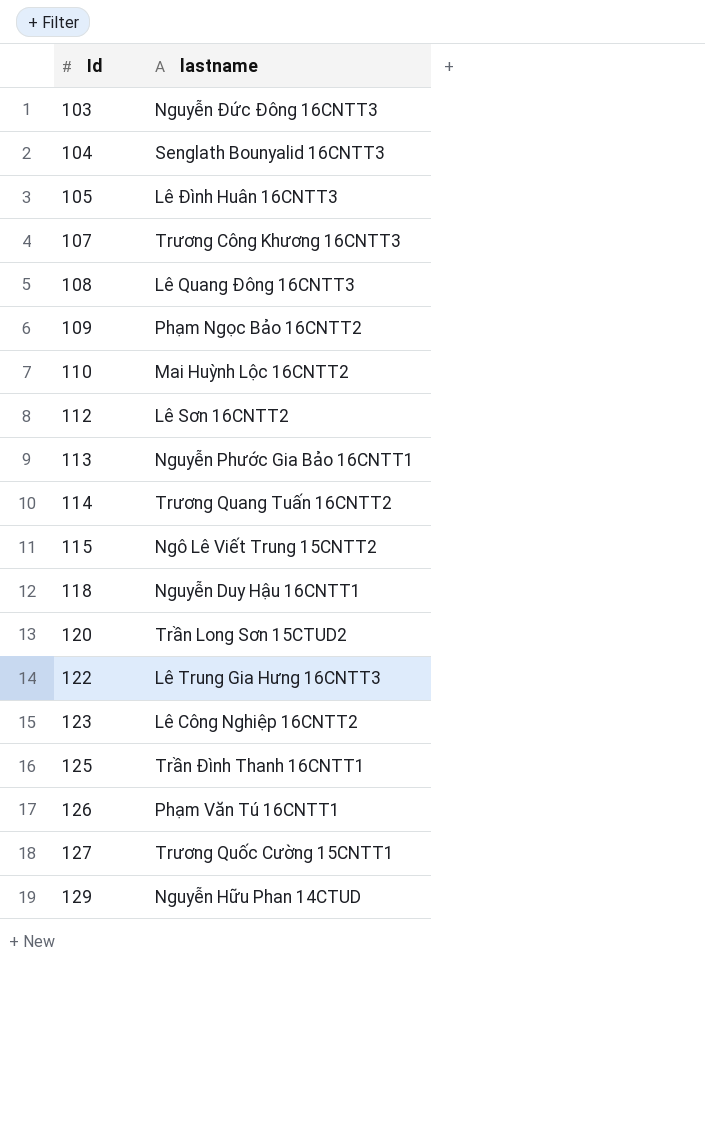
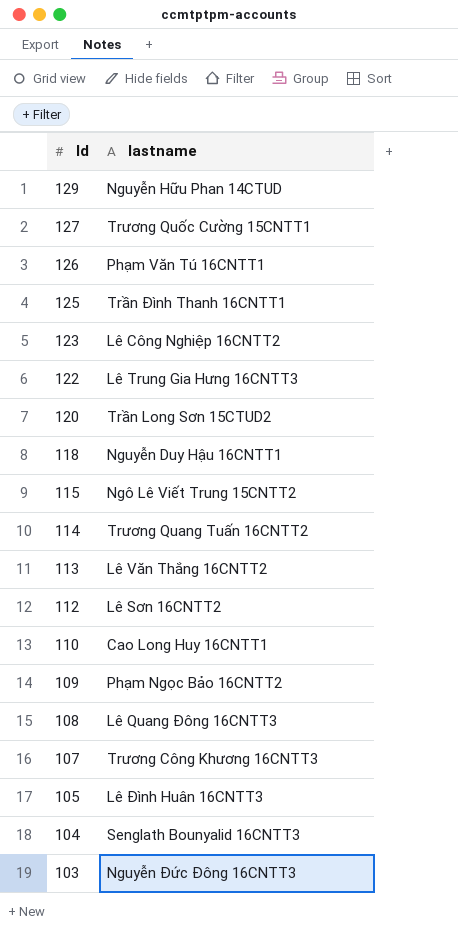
row order: Id ascending -> Id descending
113 | lastname: Nguyễn Phước Gia Bảo 16CNTT1 -> Lê Văn Thắng 16CNTT2
110 | lastname: Mai Huỳnh Lộc 16CNTT2 -> Cao Long Huy 16CNTT1

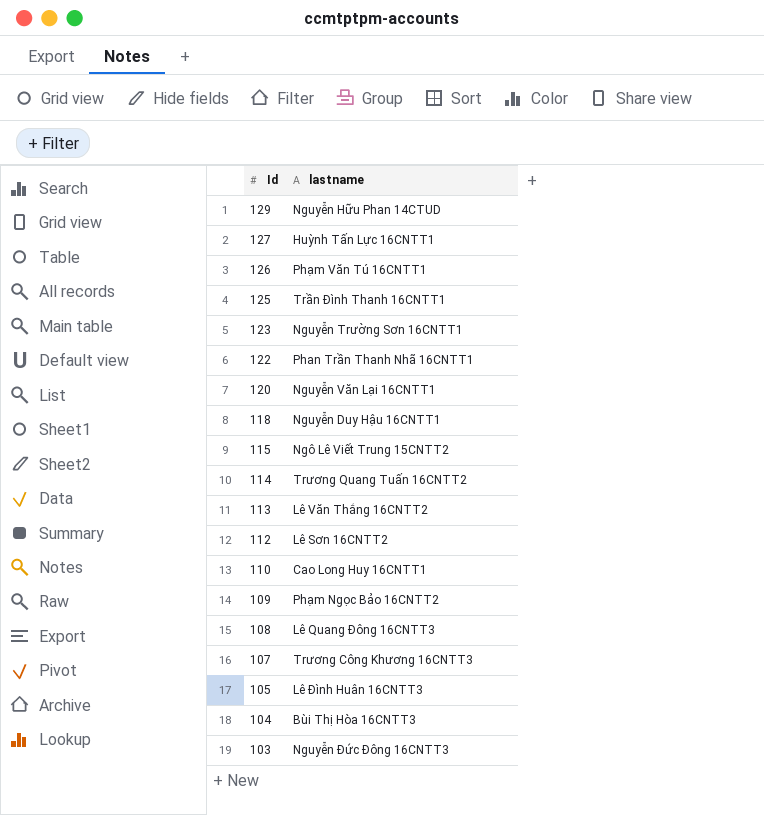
127 | lastname: Trương Quốc Cường 15CNTT1 -> Huỳnh Tấn Lực 16CNTT1
123 | lastname: Lê Công Nghiệp 16CNTT2 -> Nguyễn Trường Sơn 16CNTT1
122 | lastname: Lê Trung Gia Hưng 16CNTT3 -> Phan Trần Thanh Nhã 16CNTT1
120 | lastname: Trần Long Sơn 15CTUD2 -> Nguyễn Văn Lại 16CNTT1
104 | lastname: Senglath Bounyalid 16CNTT3 -> Bùi Thị Hòa 16CNTT3

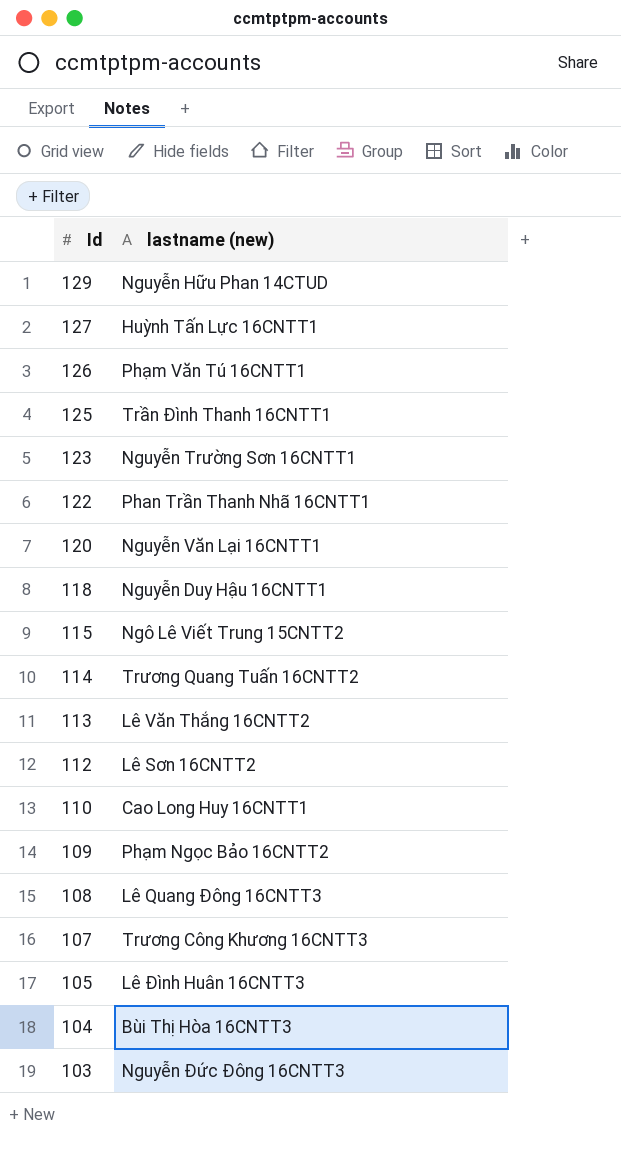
column name: lastname -> lastname (new)

